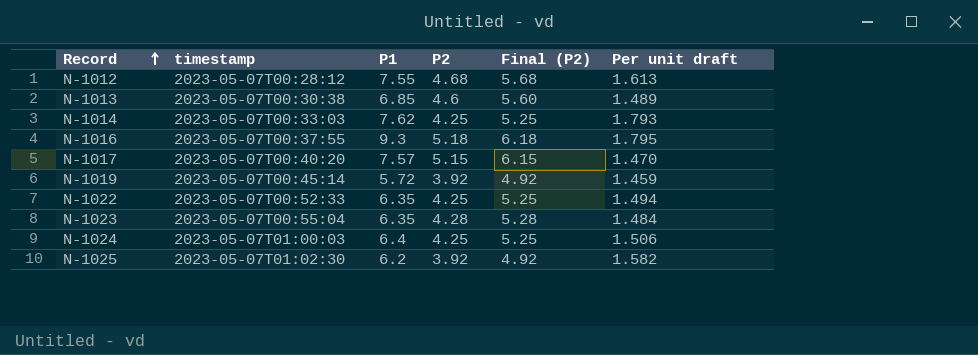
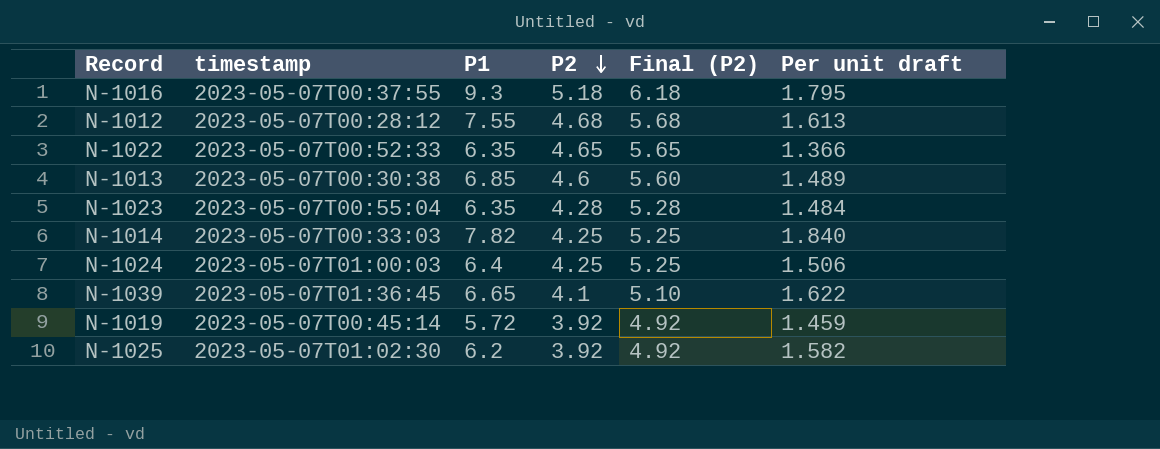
row order: Record ascending -> P2 descending
row N-1017: 2023-05-07T00:40:20 | 7.57 | 5.15 | 6.15 | 1.470 -> none
N-1022 | P2: 4.25 -> 4.65
N-1022 | Final (P2): 5.25 -> 5.65
N-1022 | Per unit draft: 1.494 -> 1.366
N-1014 | P1: 7.62 -> 7.82
N-1014 | Per unit draft: 1.793 -> 1.840
row N-1039: none -> 2023-05-07T01:36:45 | 6.65 | 4.1 | 5.10 | 1.622

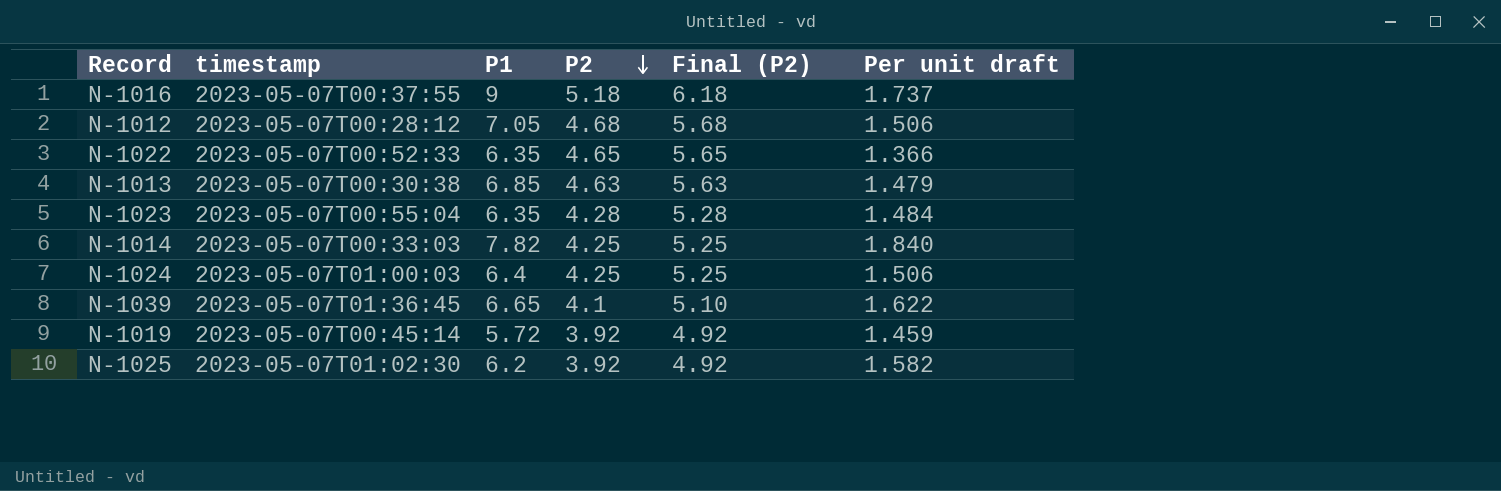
N-1016 | P1: 9.3 -> 9
N-1016 | Per unit draft: 1.795 -> 1.737
N-1012 | P1: 7.55 -> 7.05
N-1012 | Per unit draft: 1.613 -> 1.506
N-1013 | P2: 4.6 -> 4.63
N-1013 | Final (P2): 5.60 -> 5.63
N-1013 | Per unit draft: 1.489 -> 1.479

